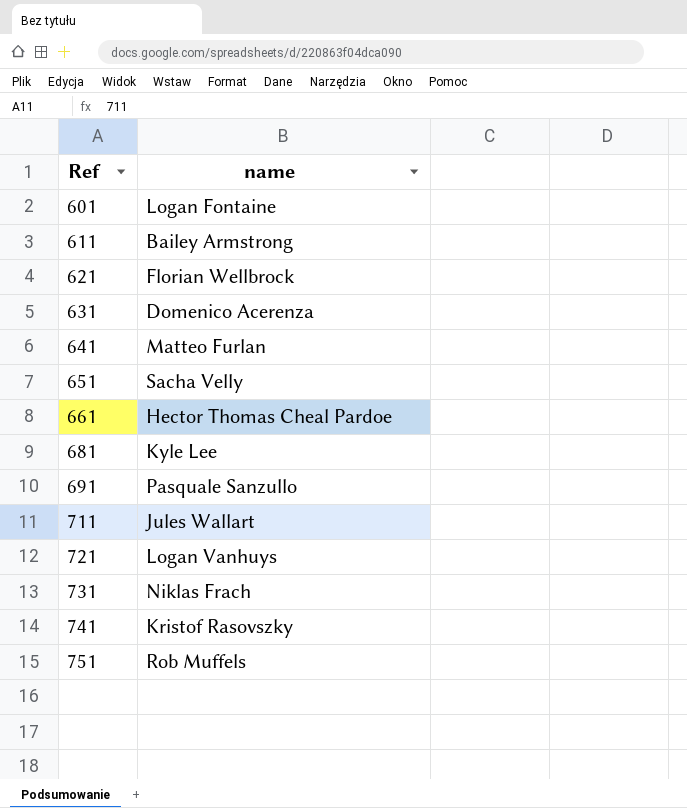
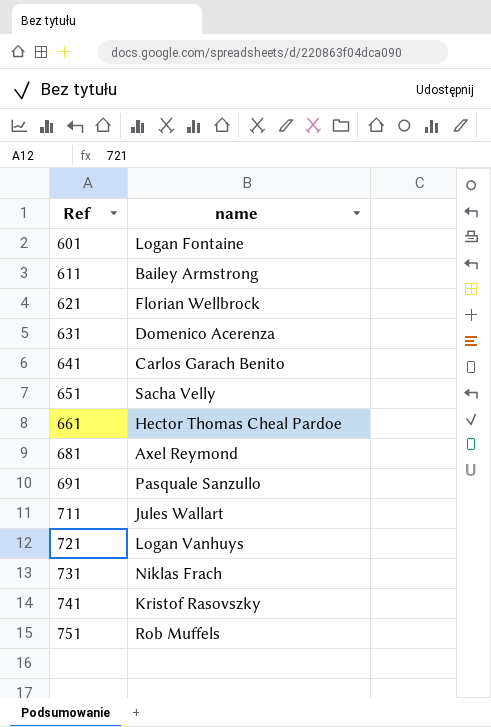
641 | name: Matteo Furlan -> Carlos Garach Benito
681 | name: Kyle Lee -> Axel Reymond

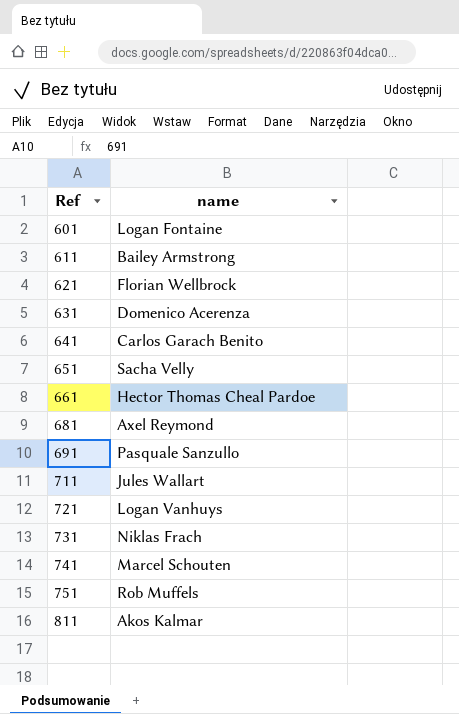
741 | name: Kristof Rasovszky -> Marcel Schouten
row 811: none -> Akos Kalmar

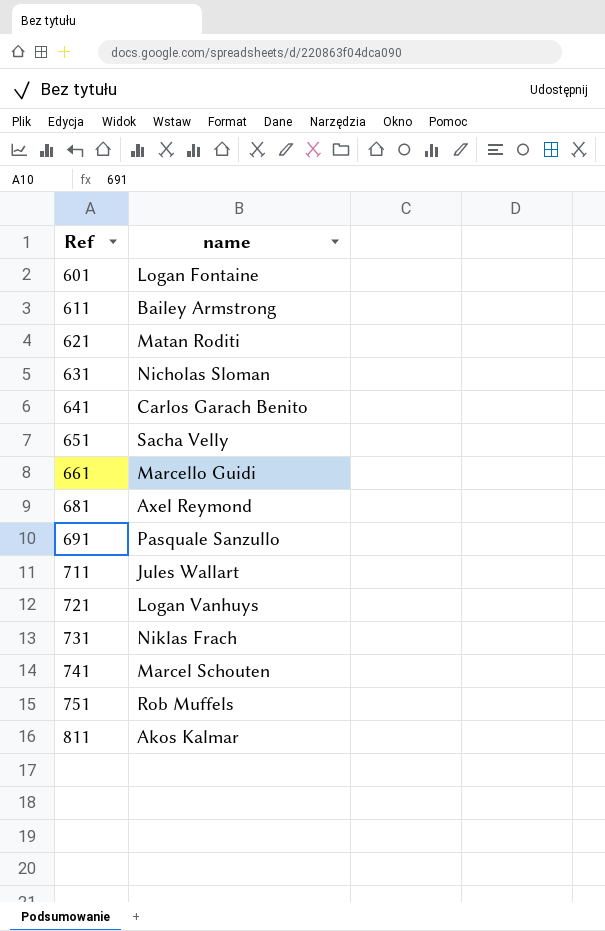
621 | name: Florian Wellbrock -> Matan Roditi
631 | name: Domenico Acerenza -> Nicholas Sloman
661 | name: Hector Thomas Cheal Pardoe -> Marcello Guidi

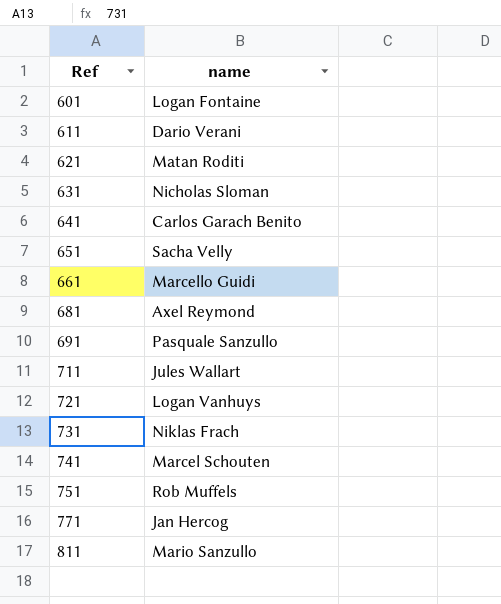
611 | name: Bailey Armstrong -> Dario Verani
row 771: none -> Jan Hercog
811 | name: Akos Kalmar -> Mario Sanzullo

